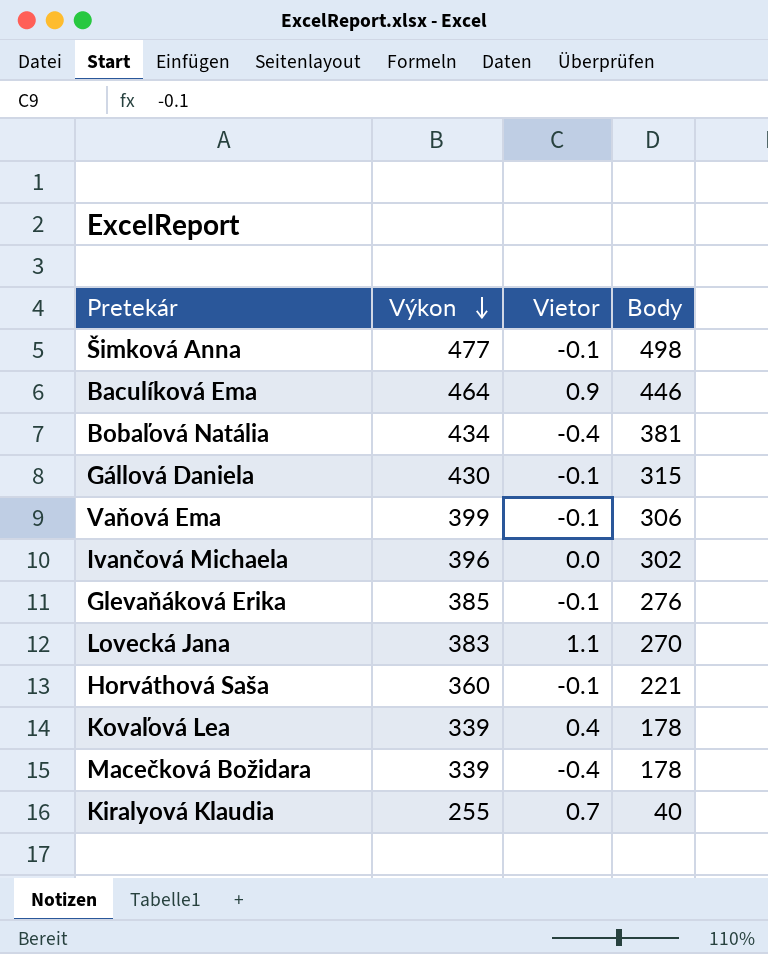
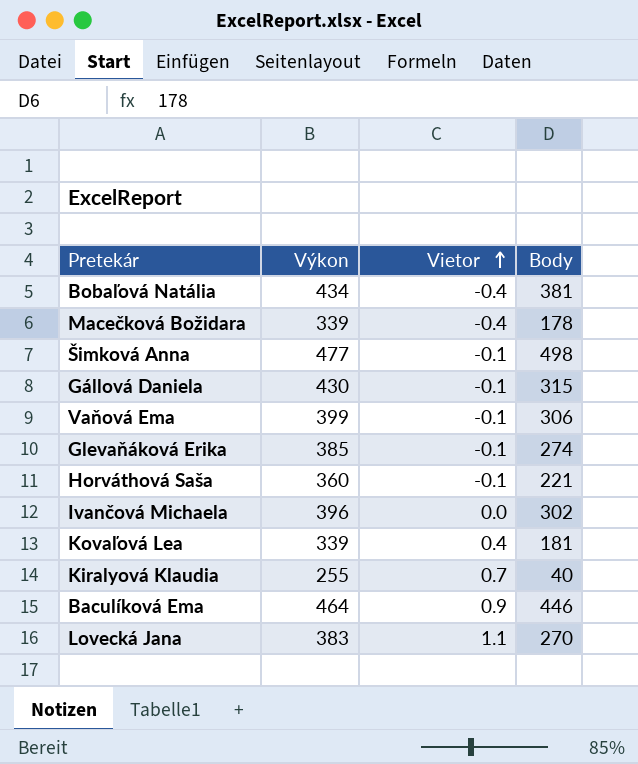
row order: Výkon descending -> Vietor ascending
Glevaňáková Erika | Body: 276 -> 274
Kovaľová Lea | Body: 178 -> 181

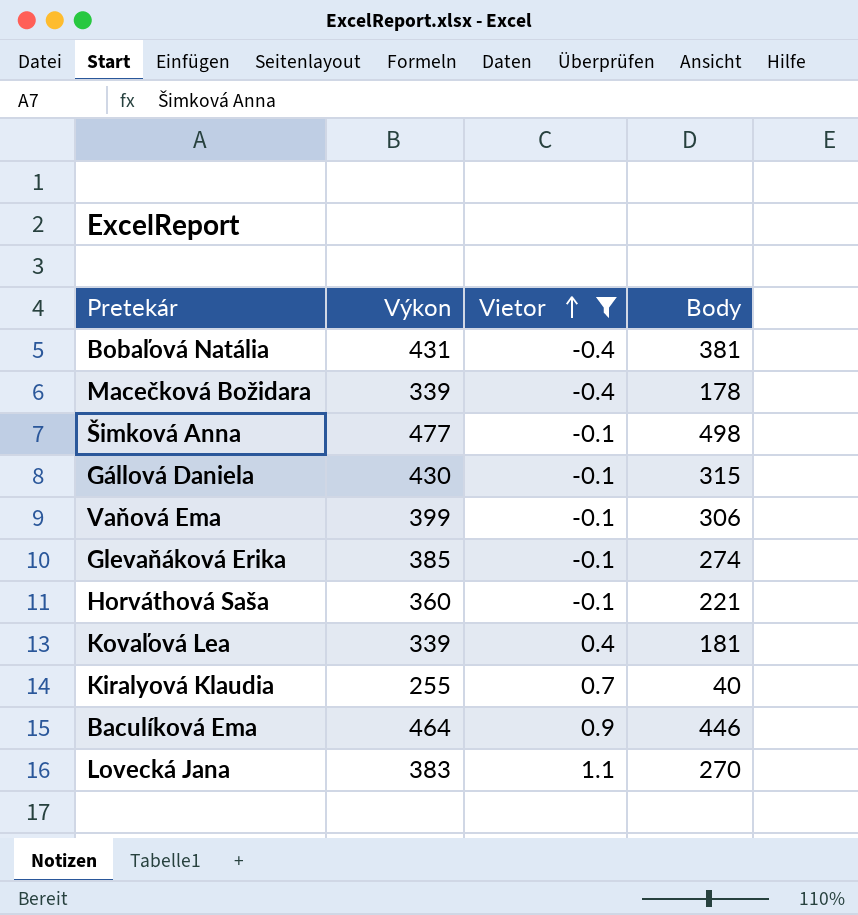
filter: none -> Vietor != 0.0
Bobaľová Natália | Výkon: 434 -> 431

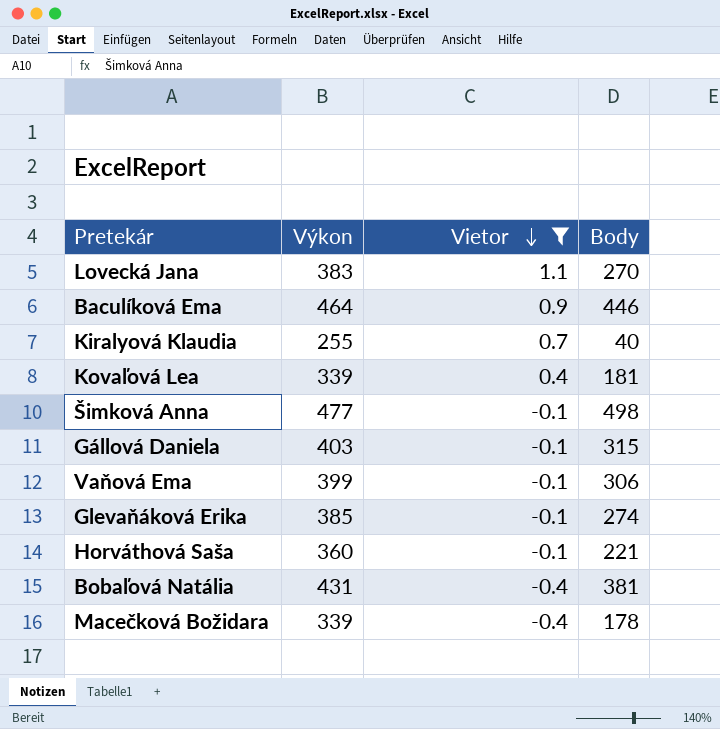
row order: Vietor ascending -> Vietor descending
Gállová Daniela | Výkon: 430 -> 403

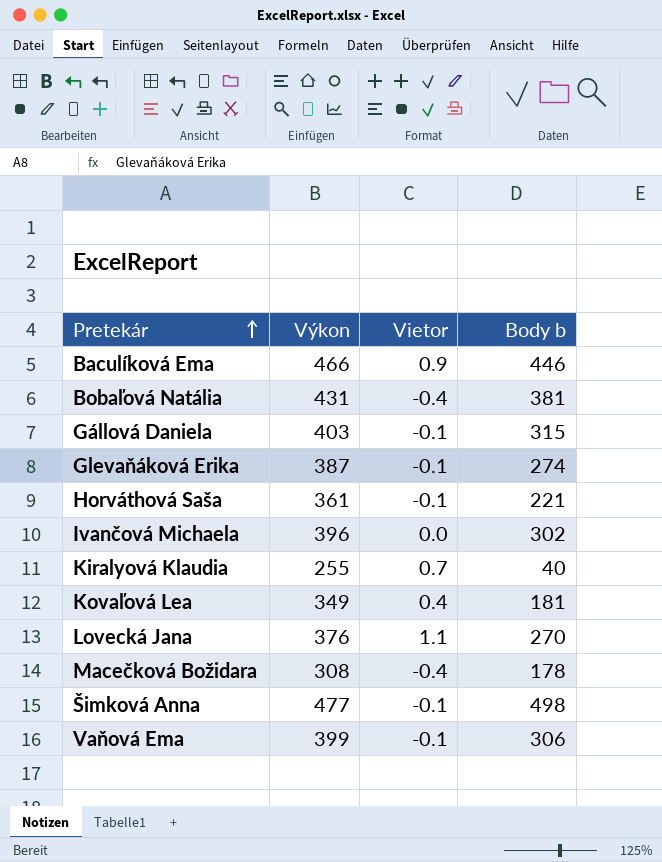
filter: Vietor != 0.0 -> none
row order: Vietor descending -> Pretekár ascending
column name: Body -> Body b
Baculíková Ema | Výkon: 464 -> 466
Glevaňáková Erika | Výkon: 385 -> 387
Horváthová Saša | Výkon: 360 -> 361
Kovaľová Lea | Výkon: 339 -> 349
Lovecká Jana | Výkon: 383 -> 376
Macečková Božidara | Výkon: 339 -> 308

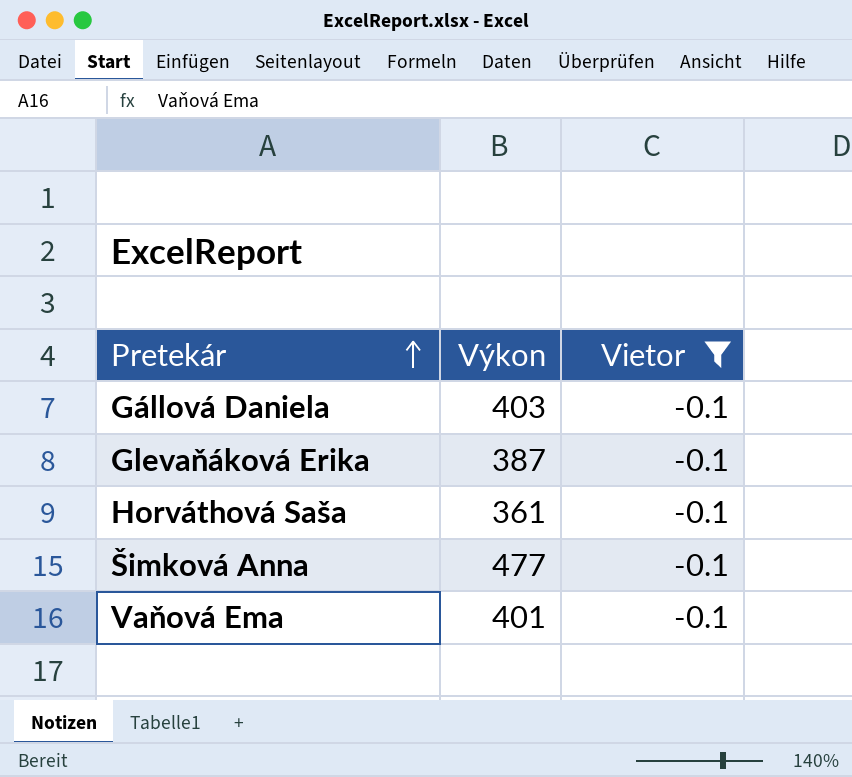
filter: none -> Vietor = -0.1
column Body b | position: 4 -> none
Vaňová Ema | Výkon: 399 -> 401

